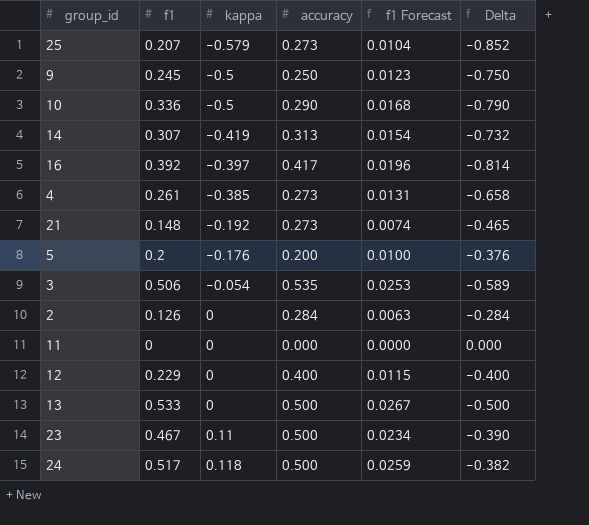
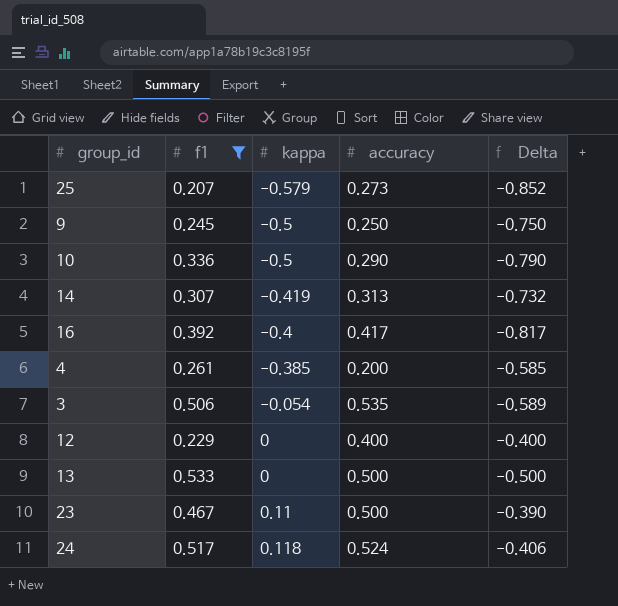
filter: none -> f1 >= 0.207
column f1 Forecast | formula: [f1] * 0.05 -> none
16 | kappa: -0.397 -> -0.4
16 | Delta: -0.814 -> -0.817
4 | accuracy: 0.273 -> 0.200
4 | Delta: -0.658 -> -0.585
24 | accuracy: 0.500 -> 0.524
24 | Delta: -0.382 -> -0.406

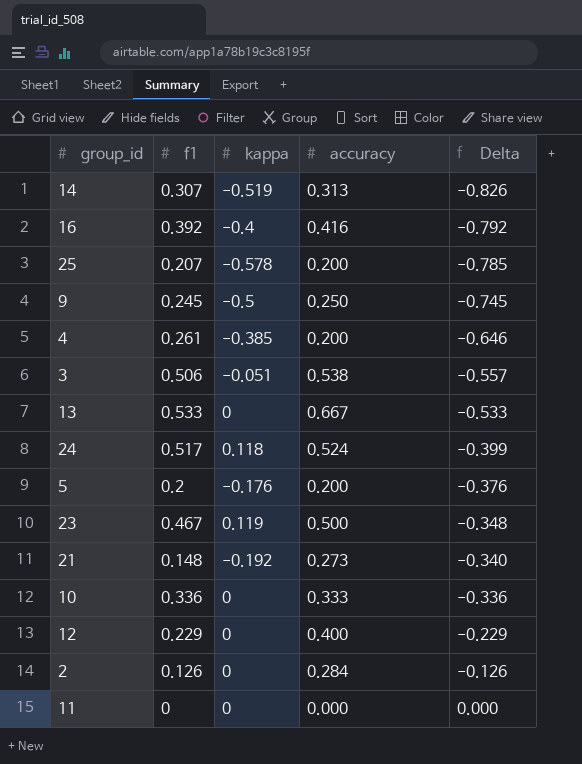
filter: f1 >= 0.207 -> none
row order: kappa ascending -> Delta ascending
column Delta | formula: [kappa] - [accuracy] -> [kappa] - [f1]
14 | kappa: -0.419 -> -0.519
16 | accuracy: 0.417 -> 0.416
25 | kappa: -0.579 -> -0.578
25 | accuracy: 0.273 -> 0.200
3 | kappa: -0.054 -> -0.051
3 | accuracy: 0.535 -> 0.538
13 | accuracy: 0.500 -> 0.667
23 | kappa: 0.11 -> 0.119
10 | kappa: -0.5 -> 0
10 | accuracy: 0.290 -> 0.333

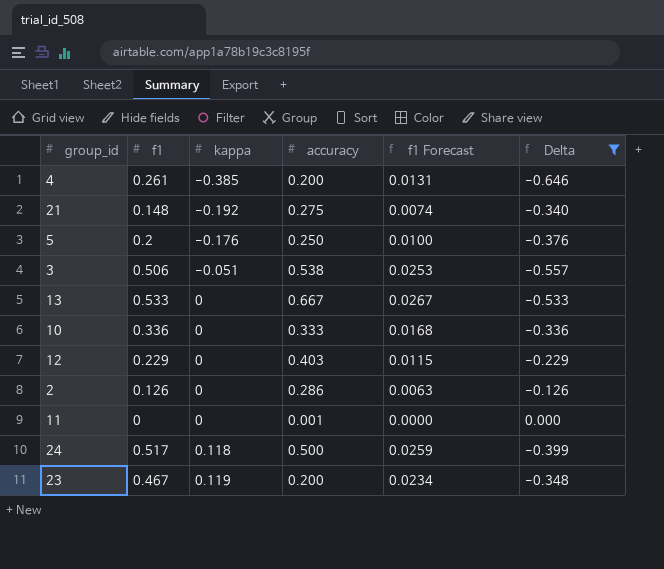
filter: none -> Delta >= -0.646
row order: Delta ascending -> kappa ascending
column f1 Forecast | formula: none -> [f1] * 0.05
21 | accuracy: 0.273 -> 0.275
5 | accuracy: 0.200 -> 0.250
12 | accuracy: 0.400 -> 0.403
2 | accuracy: 0.284 -> 0.286
11 | accuracy: 0.000 -> 0.001
24 | accuracy: 0.524 -> 0.500
23 | accuracy: 0.500 -> 0.200

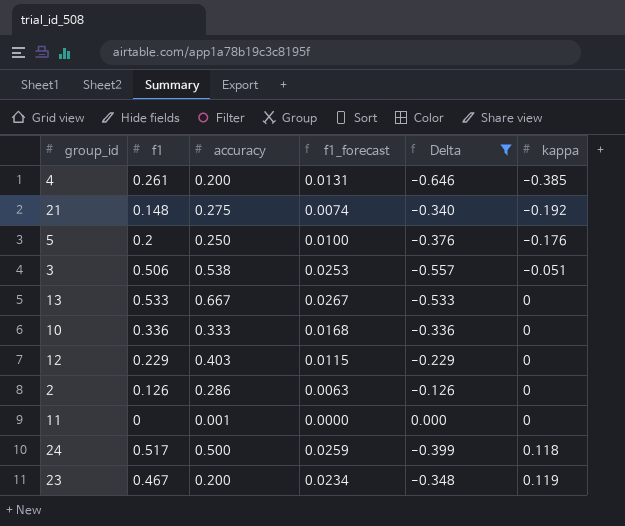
column name: f1 Forecast -> f1_forecast
column kappa | position: 3 -> 6

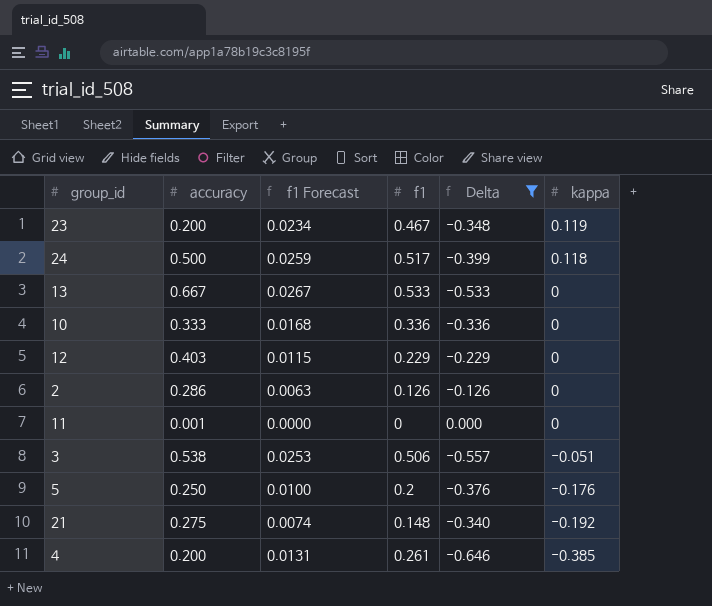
row order: kappa ascending -> kappa descending
column name: f1_forecast -> f1 Forecast
column f1 | position: 2 -> 4

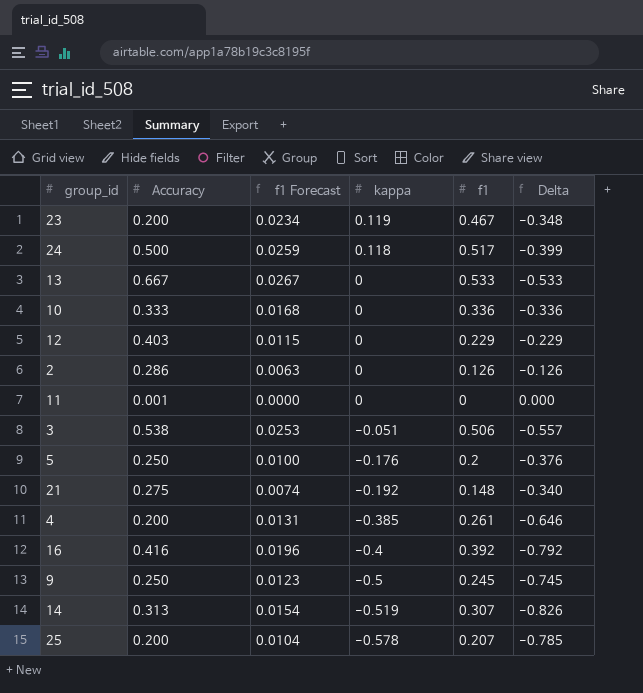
filter: Delta >= -0.646 -> none
column name: accuracy -> Accuracy
column kappa | position: 6 -> 4

